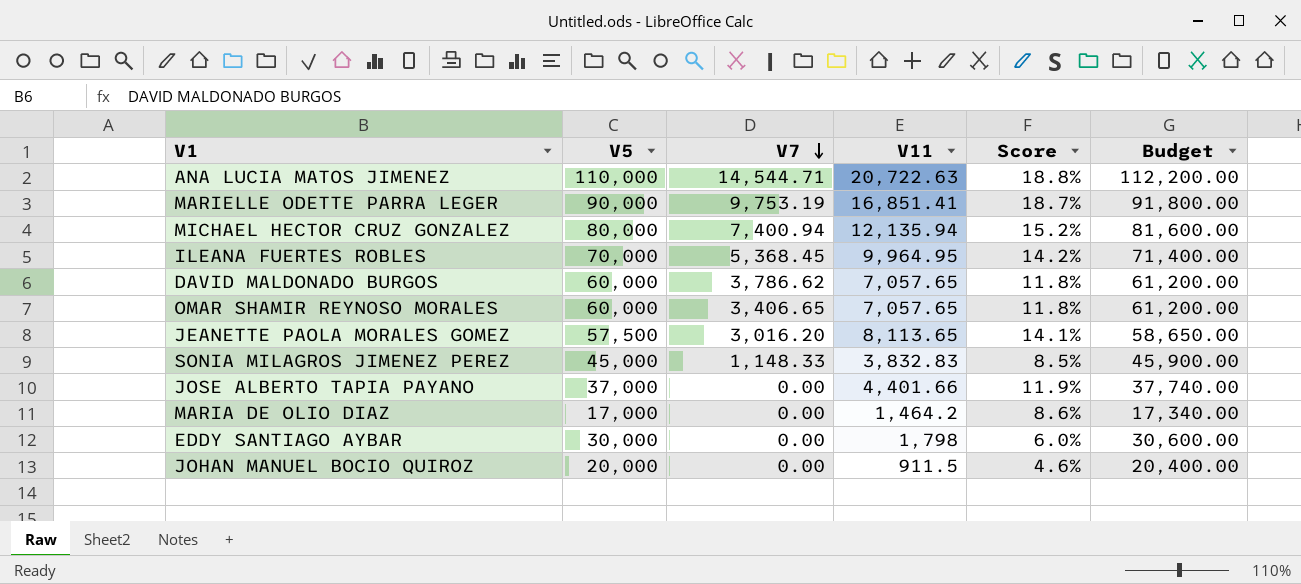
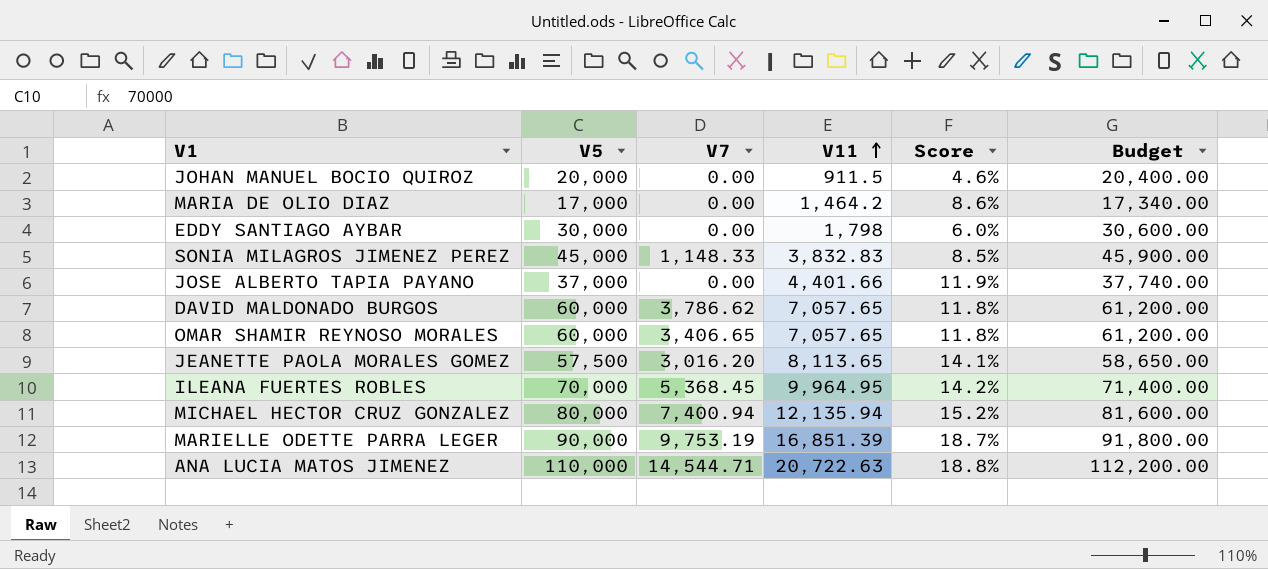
row order: V7 descending -> V11 ascending
MARIELLE ODETTE PARRA LEGER | V11: 16,851.41 -> 16,851.39

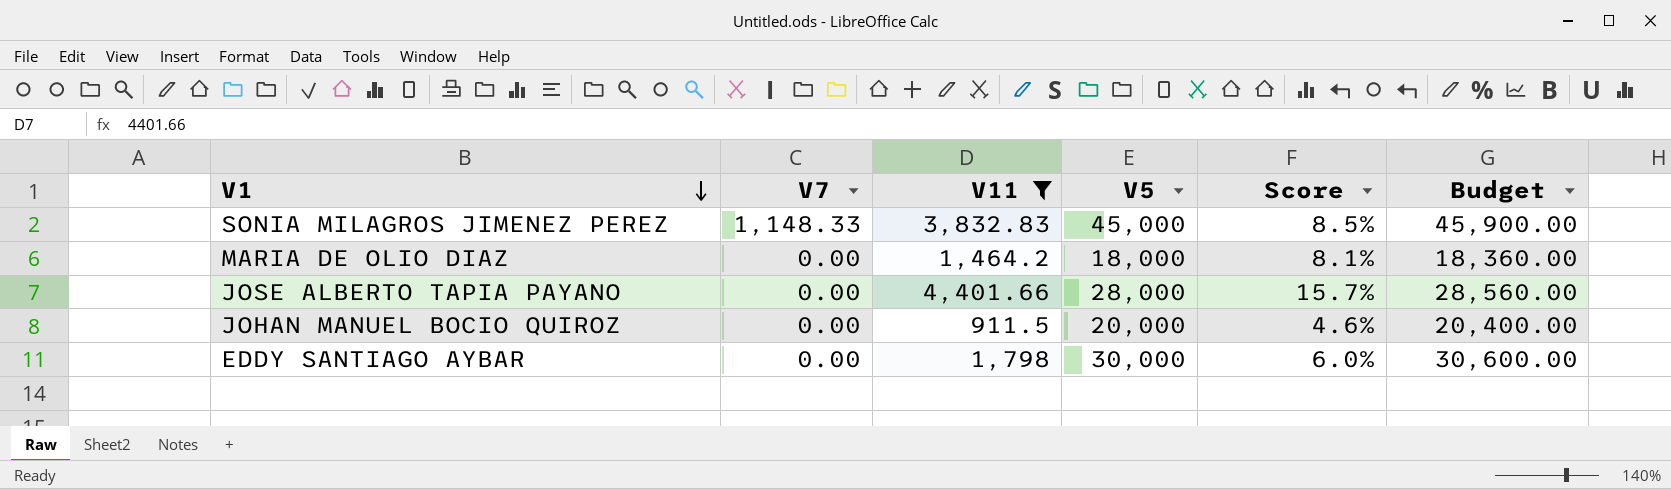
filter: none -> V11 <= 4,401.66
row order: V11 ascending -> V1 descending
column V5 | position: 2 -> 4
MARIA DE OLIO DIAZ | V5: 17,000 -> 18,000
MARIA DE OLIO DIAZ | Score: 8.6% -> 8.1%
MARIA DE OLIO DIAZ | Budget: 17,340.00 -> 18,360.00
JOSE ALBERTO TAPIA PAYANO | V5: 37,000 -> 28,000
JOSE ALBERTO TAPIA PAYANO | Score: 11.9% -> 15.7%
JOSE ALBERTO TAPIA PAYANO | Budget: 37,740.00 -> 28,560.00

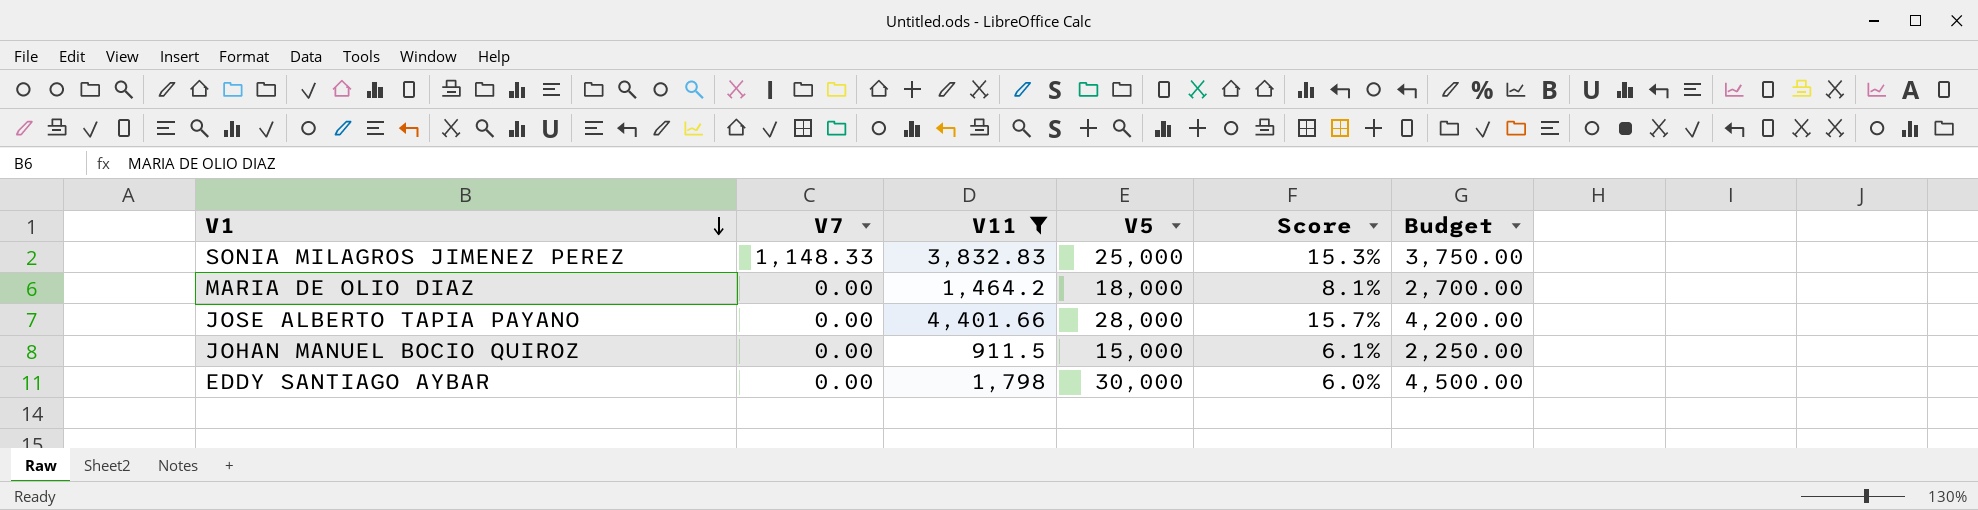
column Budget | formula: [V5] * 1.02 -> [V5] * 0.15
SONIA MILAGROS JIMENEZ PEREZ | V5: 45,000 -> 25,000
SONIA MILAGROS JIMENEZ PEREZ | Score: 8.5% -> 15.3%
JOHAN MANUEL BOCIO QUIROZ | V5: 20,000 -> 15,000
JOHAN MANUEL BOCIO QUIROZ | Score: 4.6% -> 6.1%

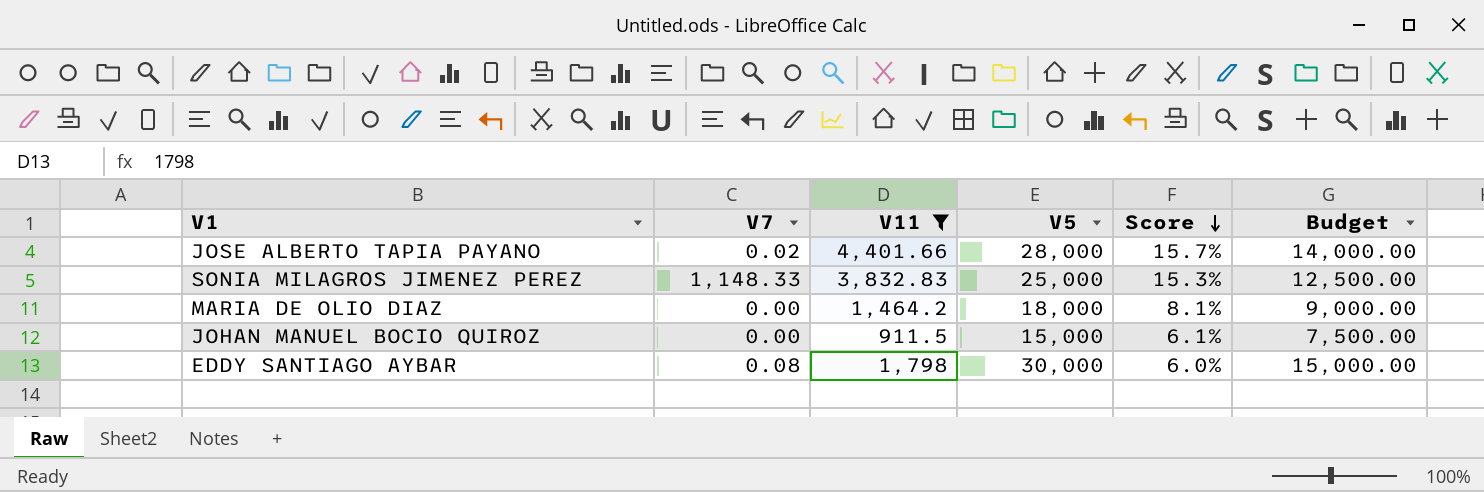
row order: V1 descending -> Score descending
column Budget | formula: [V5] * 0.15 -> [V5] * 0.5
JOSE ALBERTO TAPIA PAYANO | V7: 0.00 -> 0.02
EDDY SANTIAGO AYBAR | V7: 0.00 -> 0.08

